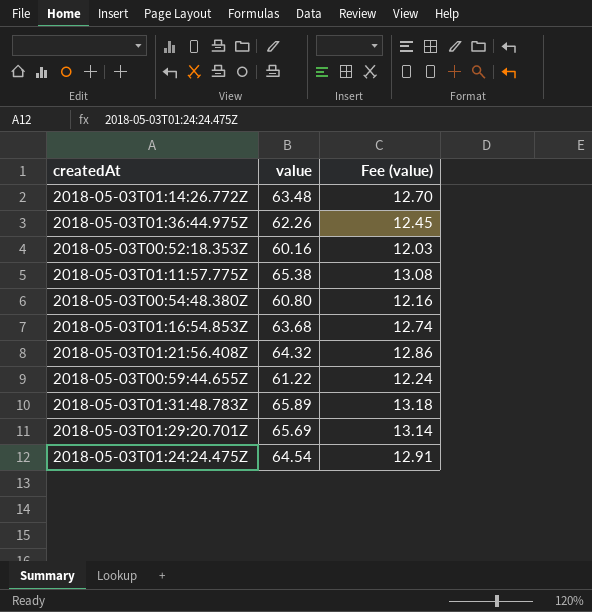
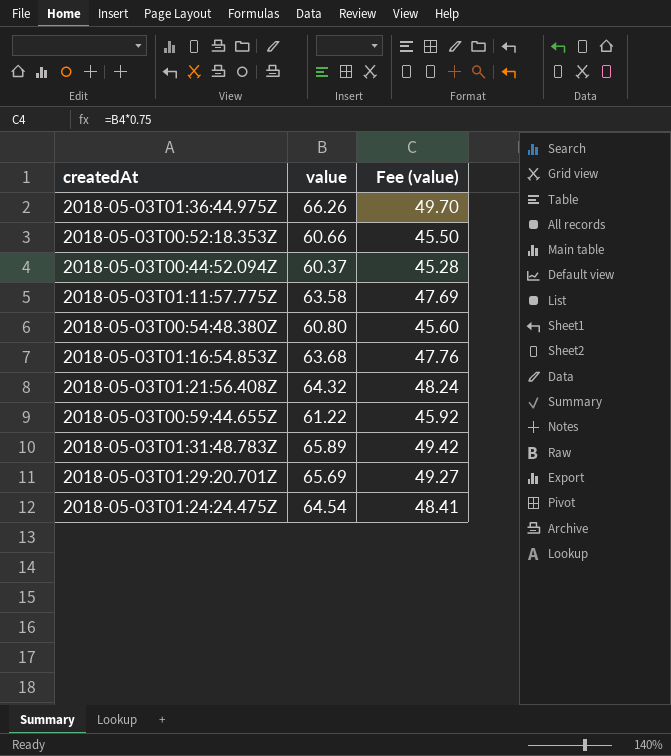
column Fee (value) | formula: [value] * 0.2 -> [value] * 0.75
row 2018-05-03T01:14:26.772Z: 63.48 | 12.70 -> none
2018-05-03T01:36:44.975Z | value: 62.26 -> 66.26
2018-05-03T00:52:18.353Z | value: 60.16 -> 60.66
row 2018-05-03T00:44:52.094Z: none -> 60.37 | 45.28
2018-05-03T01:11:57.775Z | value: 65.38 -> 63.58

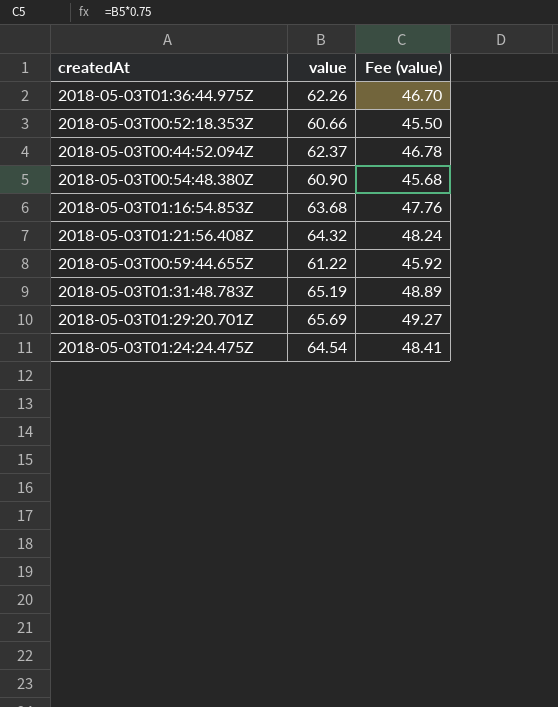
row 2018-05-03T01:11:57.775Z: 63.58 | 47.69 -> none
2018-05-03T01:36:44.975Z | value: 66.26 -> 62.26
2018-05-03T01:36:44.975Z | Fee (value): 49.70 -> 46.70
2018-05-03T00:44:52.094Z | value: 60.37 -> 62.37
2018-05-03T00:44:52.094Z | Fee (value): 45.28 -> 46.78
2018-05-03T00:54:48.380Z | value: 60.80 -> 60.90
2018-05-03T00:54:48.380Z | Fee (value): 45.60 -> 45.68
2018-05-03T01:31:48.783Z | value: 65.89 -> 65.19
2018-05-03T01:31:48.783Z | Fee (value): 49.42 -> 48.89

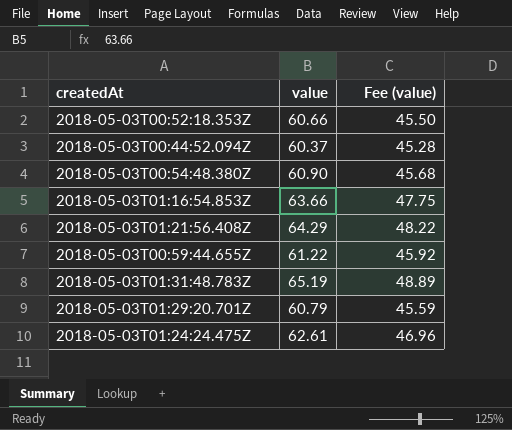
row 2018-05-03T01:36:44.975Z: 62.26 | 46.70 -> none
2018-05-03T00:44:52.094Z | value: 62.37 -> 60.37
2018-05-03T00:44:52.094Z | Fee (value): 46.78 -> 45.28
2018-05-03T01:16:54.853Z | value: 63.68 -> 63.66
2018-05-03T01:16:54.853Z | Fee (value): 47.76 -> 47.75
2018-05-03T01:21:56.408Z | value: 64.32 -> 64.29
2018-05-03T01:21:56.408Z | Fee (value): 48.24 -> 48.22
2018-05-03T01:29:20.701Z | value: 65.69 -> 60.79
2018-05-03T01:29:20.701Z | Fee (value): 49.27 -> 45.59
2018-05-03T01:24:24.475Z | value: 64.54 -> 62.61
2018-05-03T01:24:24.475Z | Fee (value): 48.41 -> 46.96

